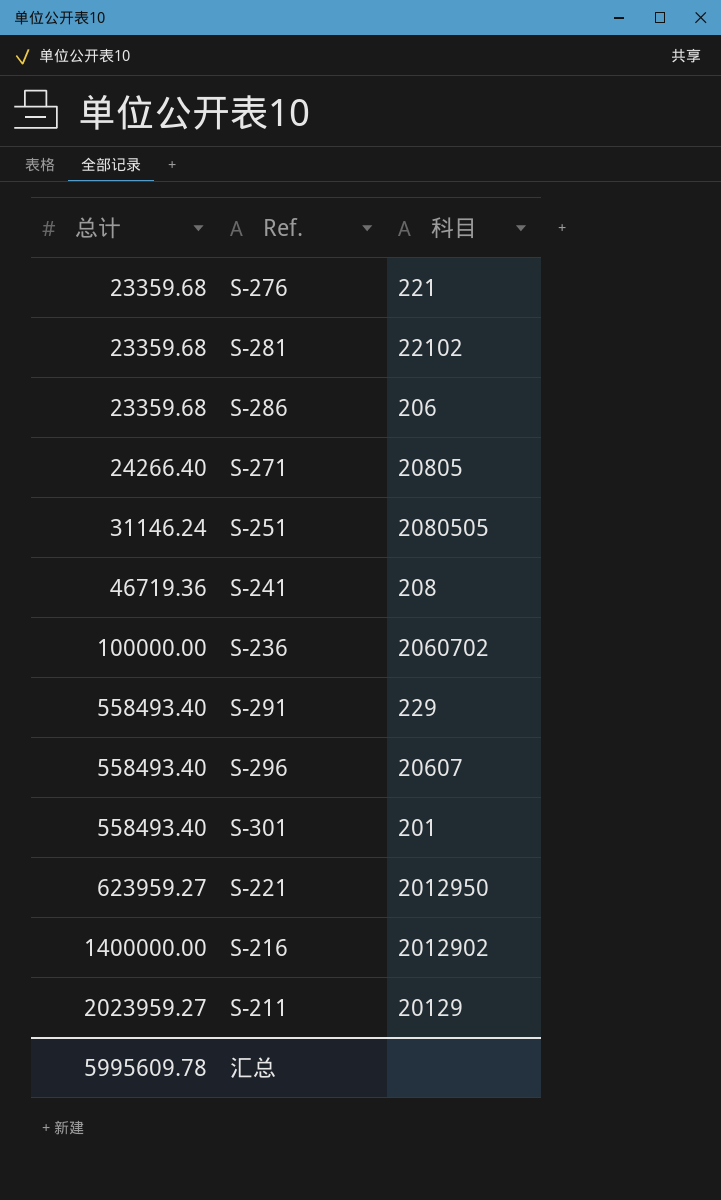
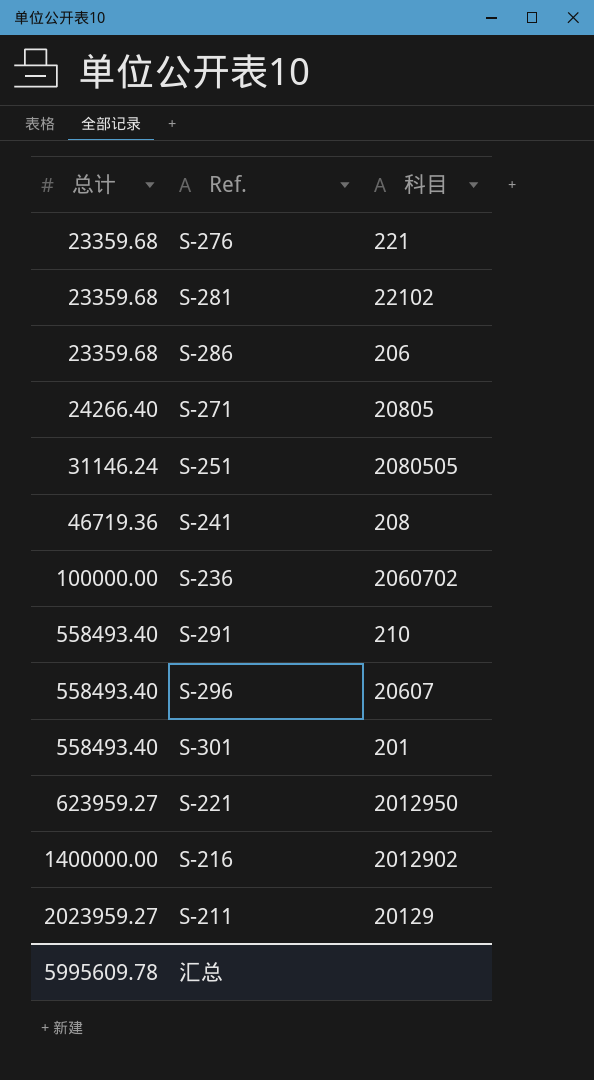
S-291 | 科目: 229 -> 210

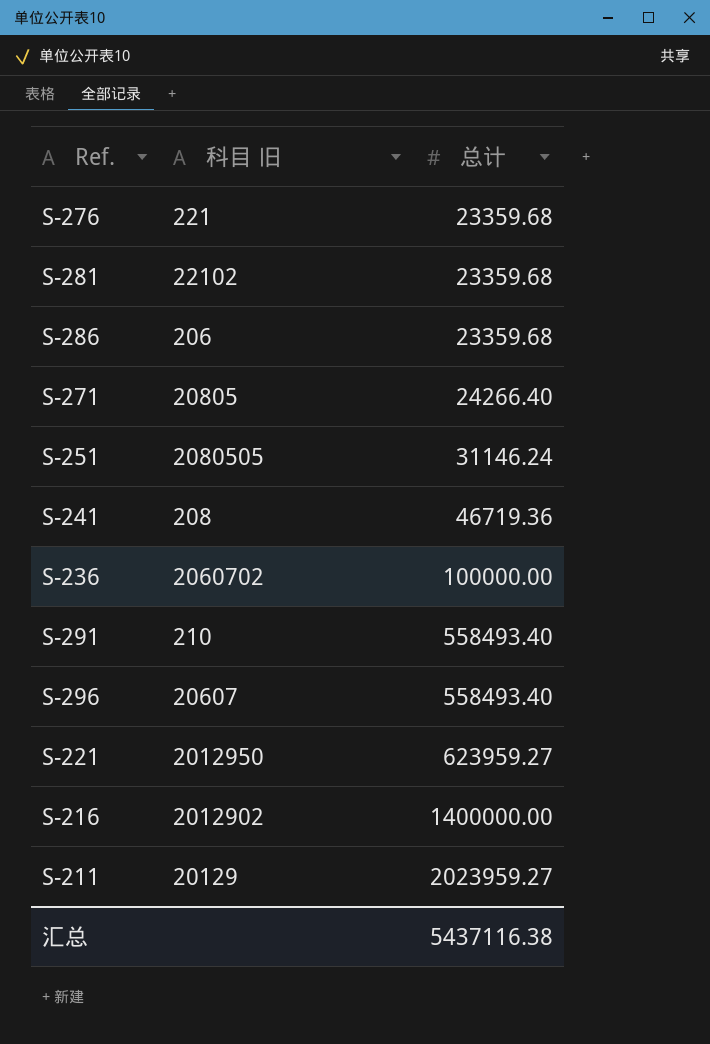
column name: 科目 -> 科目 旧
column 总计 | position: 1 -> 3
row S-301: 558493.40 | 201 -> none
汇总 | 总计: 5995609.78 -> 5437116.38

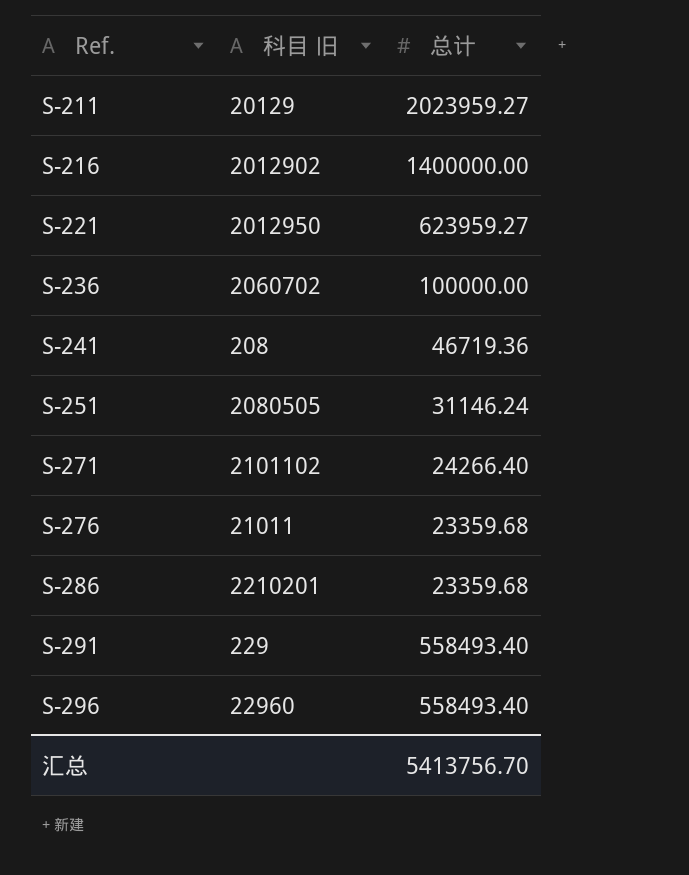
row order: 总计 ascending -> Ref. ascending
row S-281: 22102 | 23359.68 -> none
S-271 | 科目 旧: 20805 -> 2101102
S-276 | 科目 旧: 221 -> 21011
S-286 | 科目 旧: 206 -> 2210201
S-291 | 科目 旧: 210 -> 229
S-296 | 科目 旧: 20607 -> 22960
汇总 | 总计: 5437116.38 -> 5413756.70

